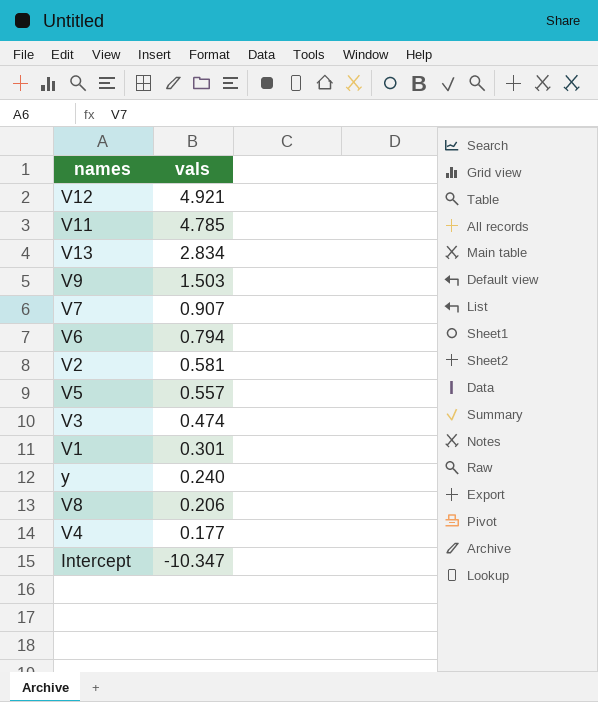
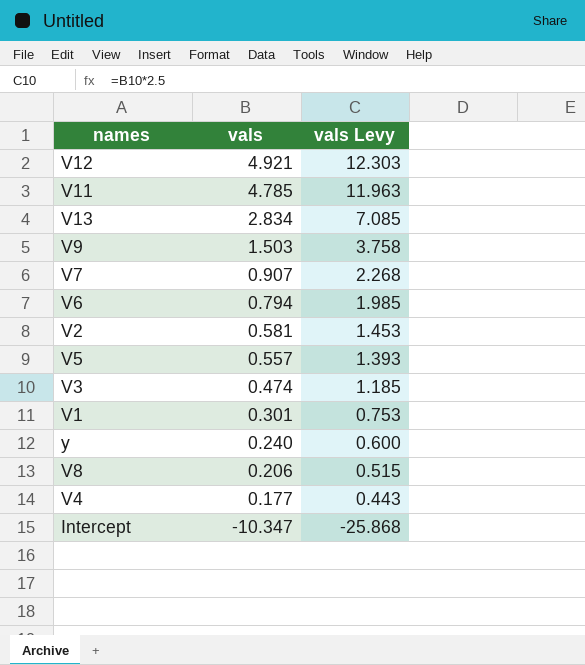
column vals Levy | formula: none -> [vals] * 2.5

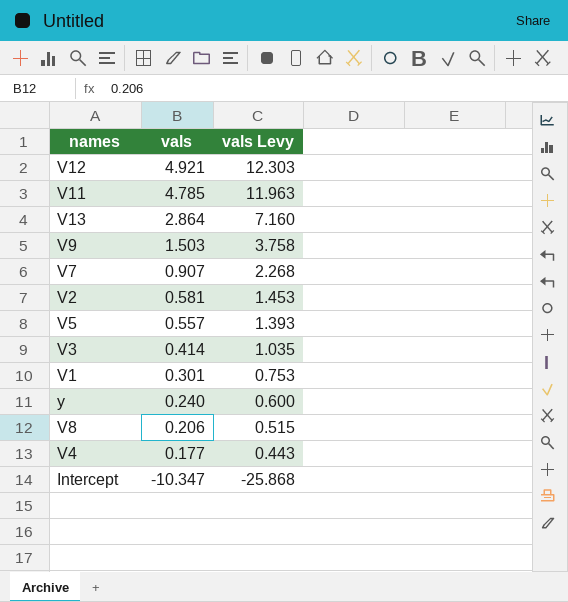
row V6: 0.794 | 1.985 -> none
V13 | vals: 2.834 -> 2.864
V13 | vals Levy: 7.085 -> 7.160
V3 | vals: 0.474 -> 0.414
V3 | vals Levy: 1.185 -> 1.035

